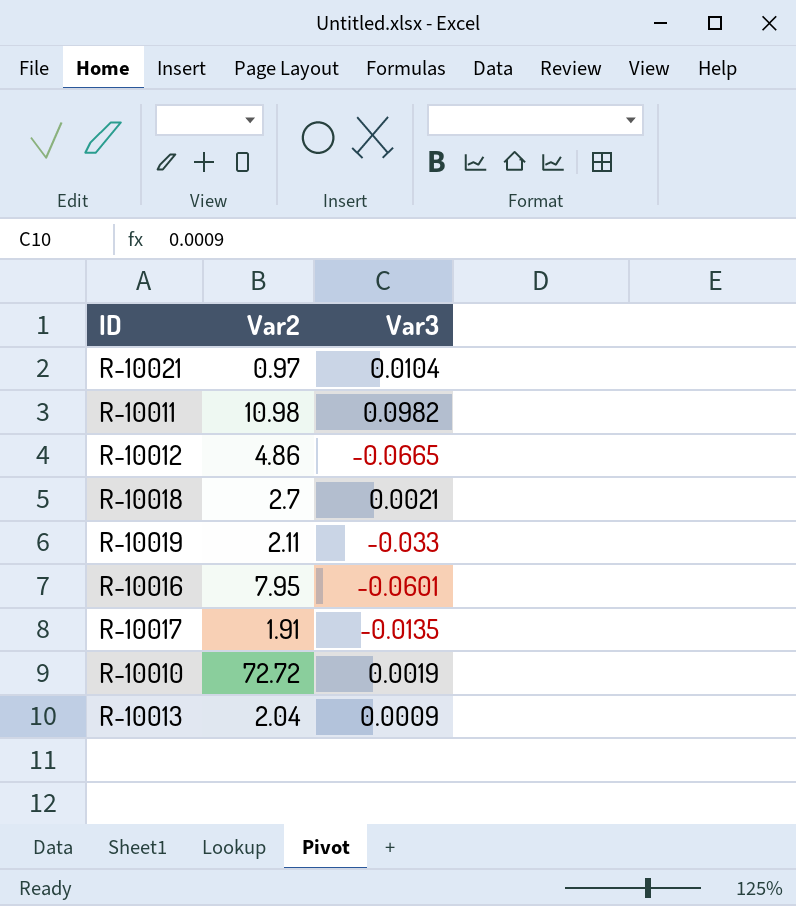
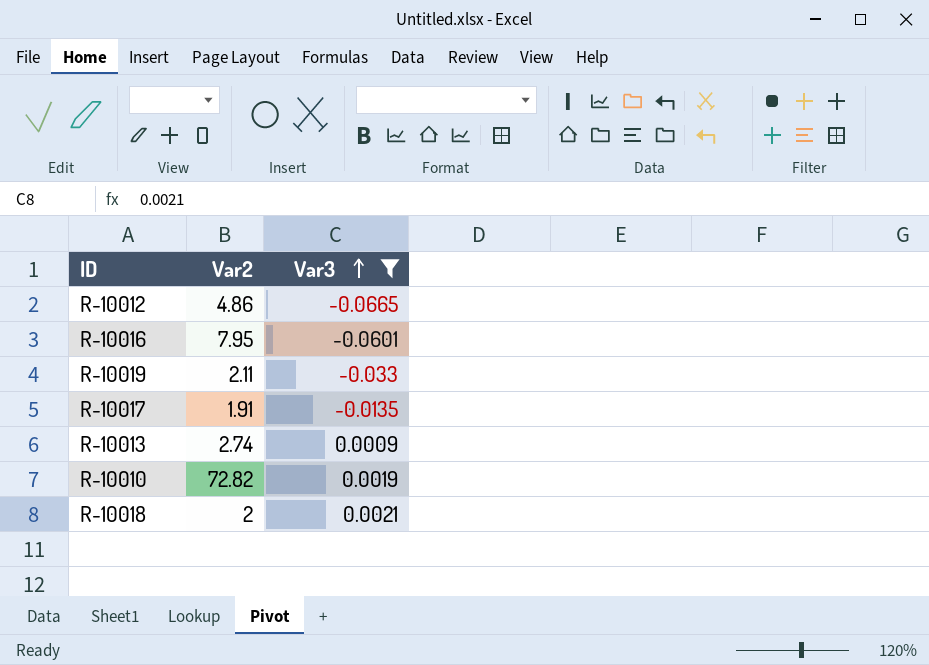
filter: none -> Var3 <= 0.0021
row order: none -> Var3 ascending
R-10013 | Var2: 2.04 -> 2.74
R-10010 | Var2: 72.72 -> 72.82
R-10018 | Var2: 2.7 -> 2

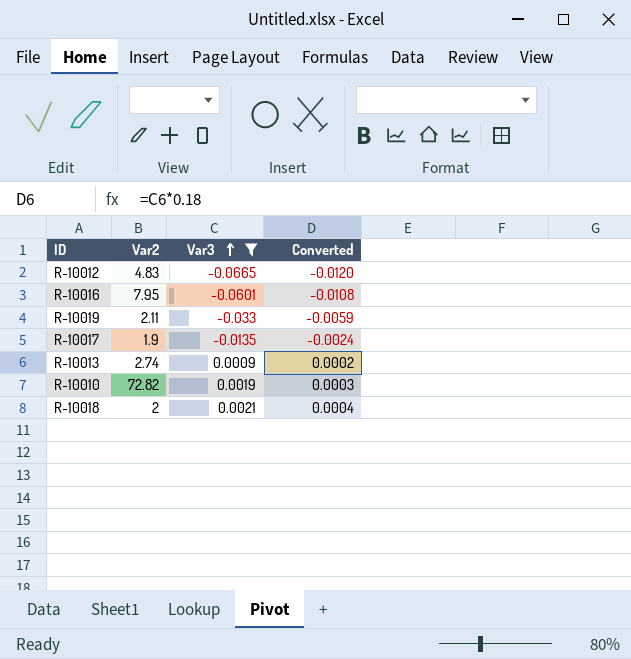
column Converted | formula: none -> [Var3] * 0.18
R-10012 | Var2: 4.86 -> 4.83
R-10017 | Var2: 1.91 -> 1.9

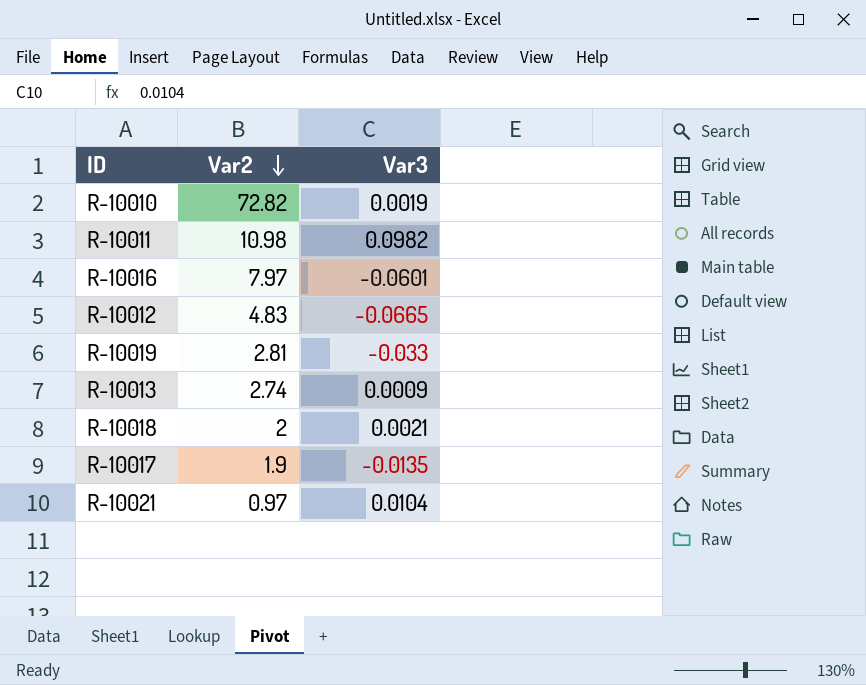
filter: Var3 <= 0.0021 -> none
row order: Var3 ascending -> Var2 descending
column Converted | formula: [Var3] * 0.18 -> none
R-10016 | Var2: 7.95 -> 7.97
R-10019 | Var2: 2.11 -> 2.81

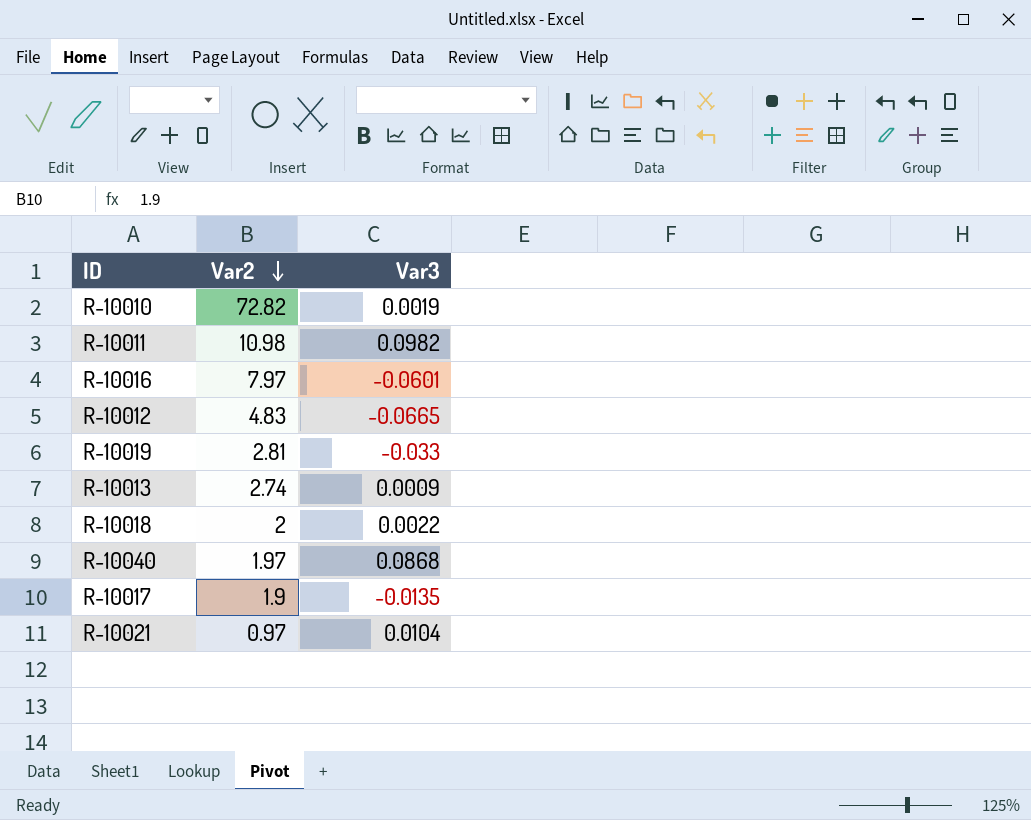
R-10018 | Var3: 0.0021 -> 0.0022
row R-10040: none -> 1.97 | 0.0868

